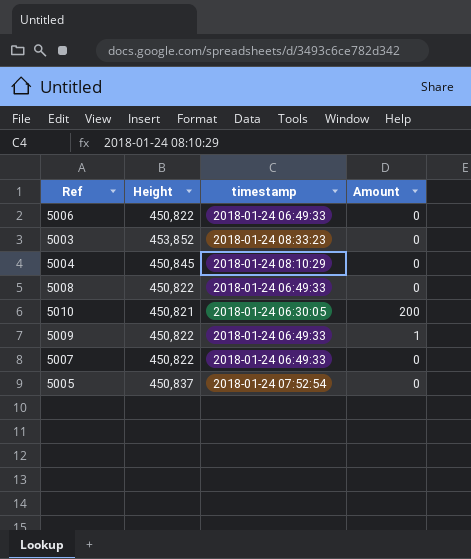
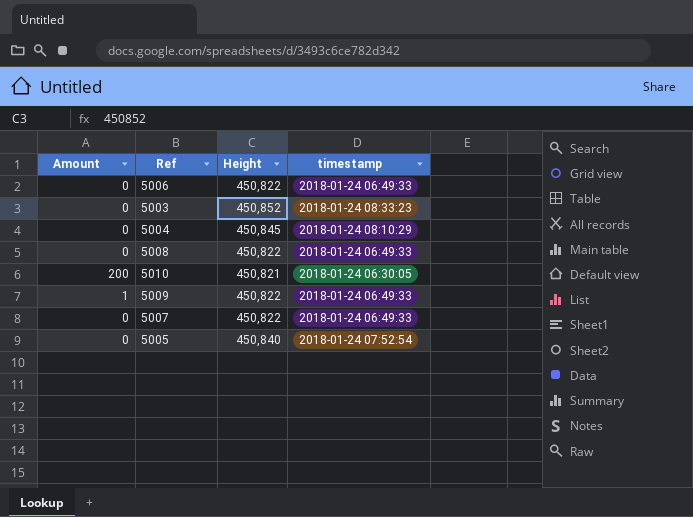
column Amount | position: 4 -> 1
5003 | Height: 453,852 -> 450,852
5005 | Height: 450,837 -> 450,840

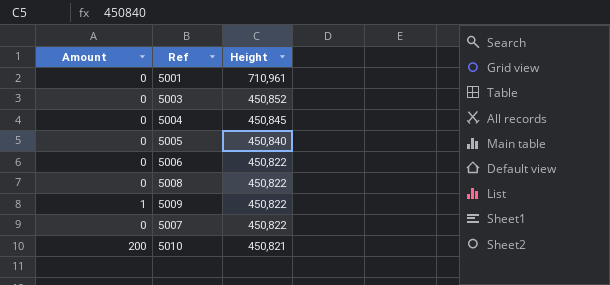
row order: none -> Height descending
column timestamp | position: 4 -> none
row 5001: none -> 0 | 710,961

